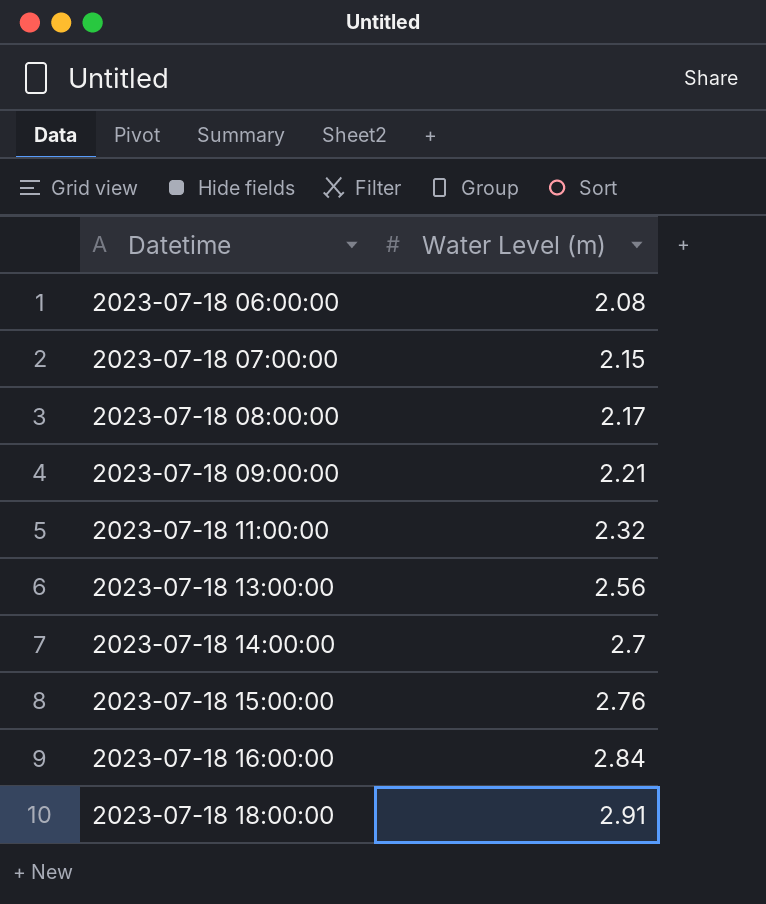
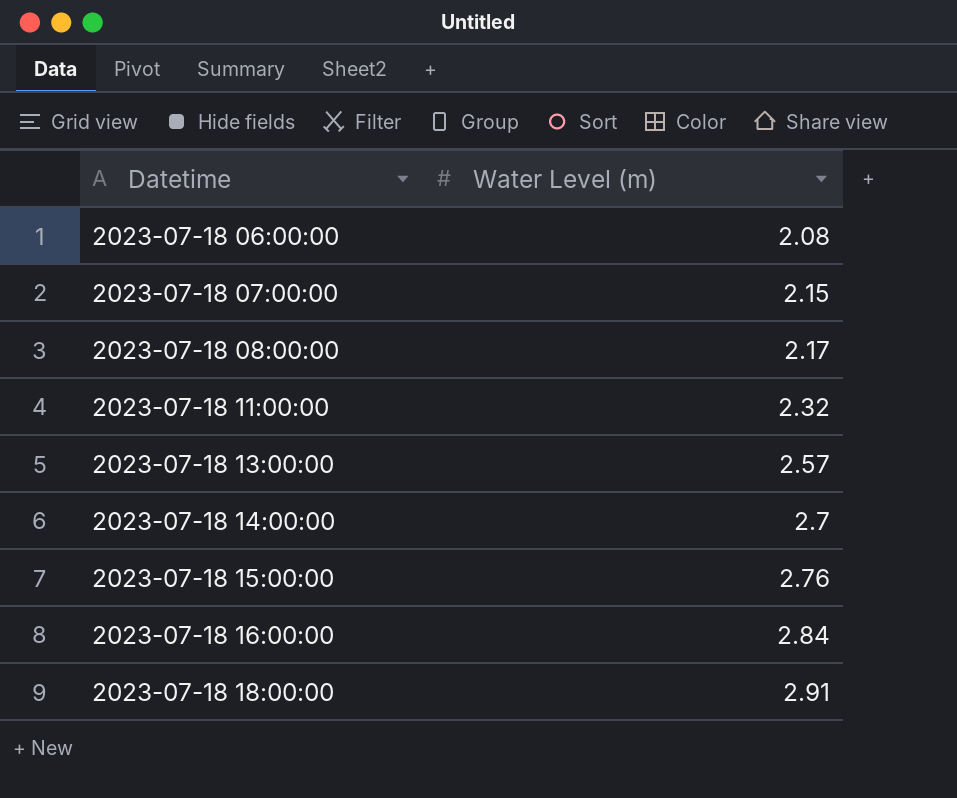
row 2023-07-18 09:00:00: 2.21 -> none
2023-07-18 13:00:00 | Water Level (m): 2.56 -> 2.57

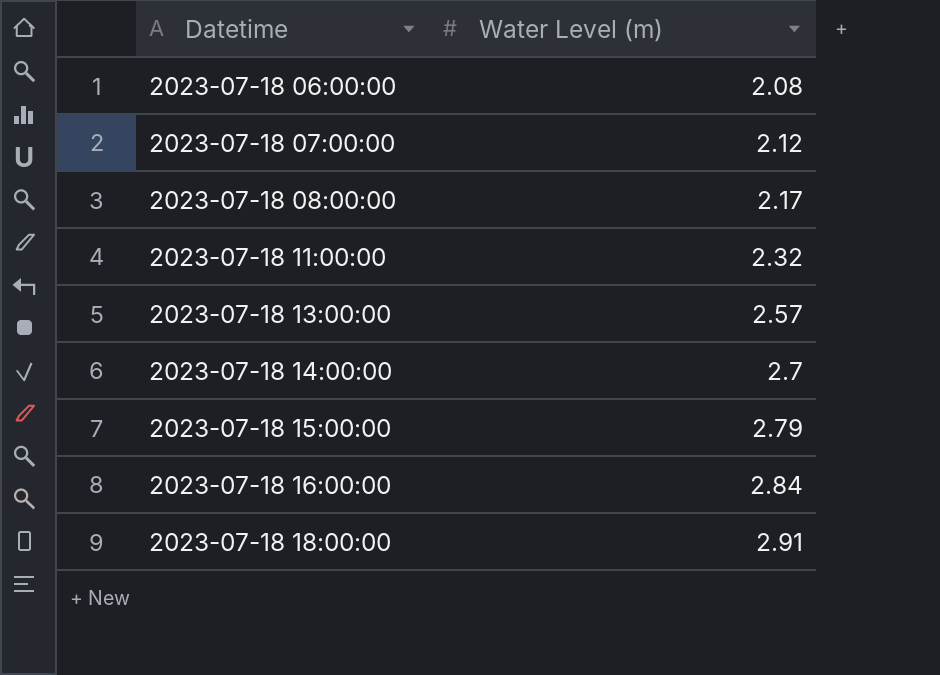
2023-07-18 07:00:00 | Water Level (m): 2.15 -> 2.12
2023-07-18 15:00:00 | Water Level (m): 2.76 -> 2.79

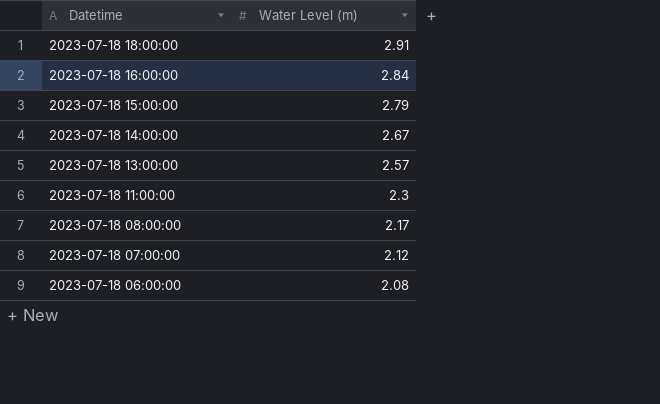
row order: Datetime ascending -> Datetime descending
2023-07-18 14:00:00 | Water Level (m): 2.7 -> 2.67
2023-07-18 11:00:00 | Water Level (m): 2.32 -> 2.3

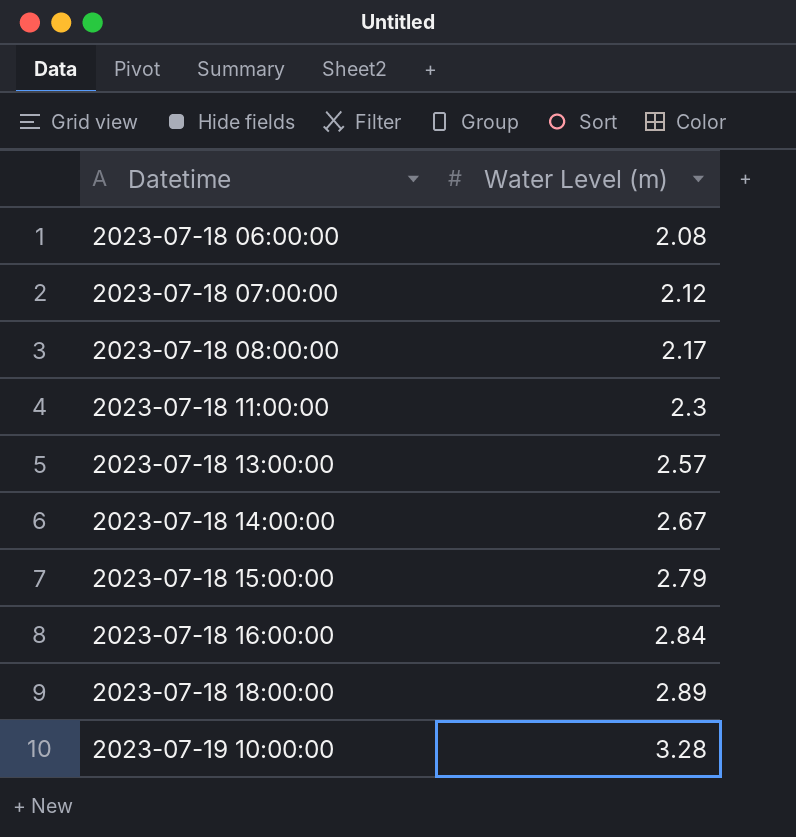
row order: Datetime descending -> Datetime ascending
2023-07-18 18:00:00 | Water Level (m): 2.91 -> 2.89
row 2023-07-19 10:00:00: none -> 3.28

